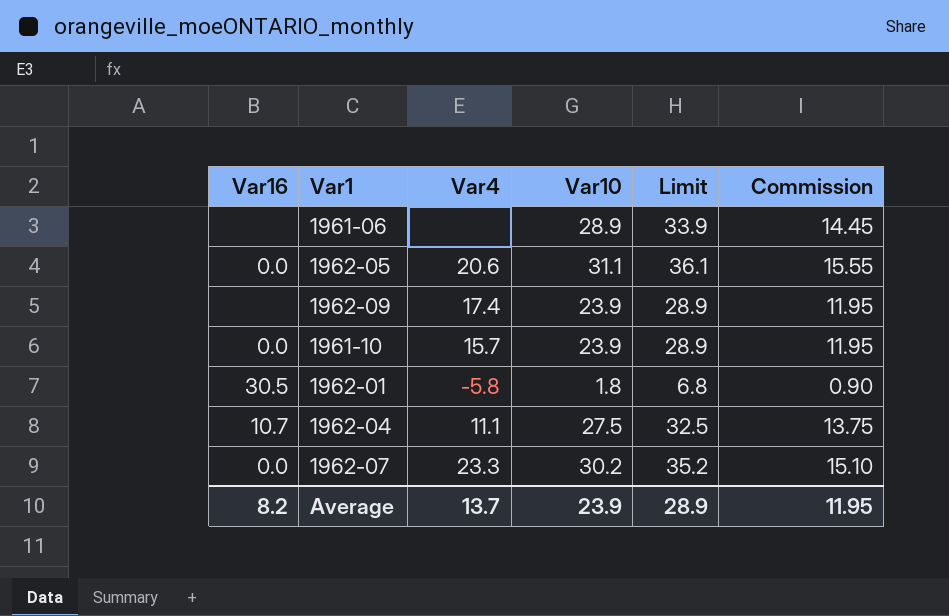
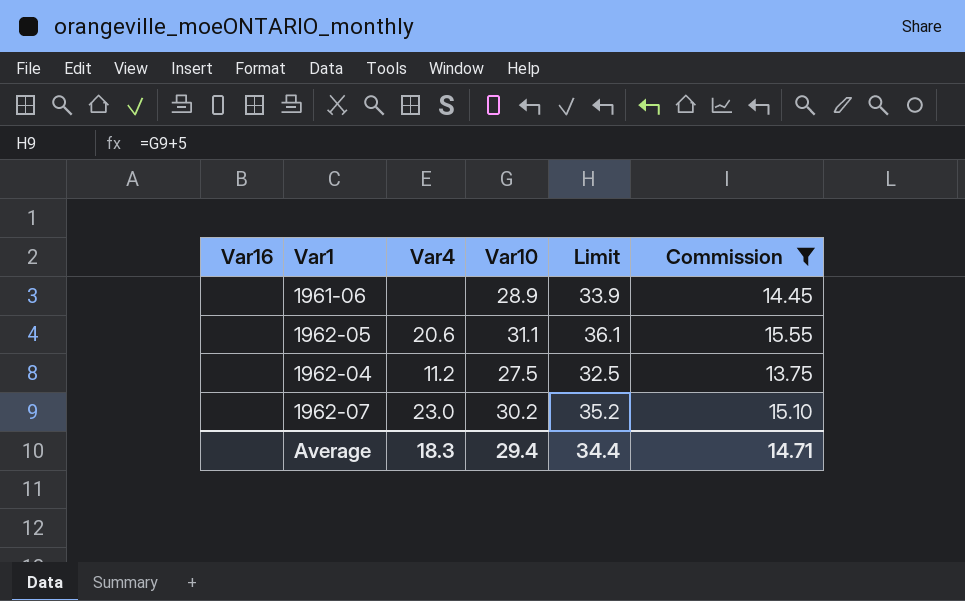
filter: none -> Commission >= 13.75
1962-05 | Var16: 0.0 -> none
1962-04 | Var16: 10.7 -> none
1962-04 | Var4: 11.1 -> 11.2
1962-07 | Var16: 0.0 -> none
1962-07 | Var4: 23.3 -> 23.0
Average | Var16: 8.2 -> none
Average | Var4: 13.7 -> 18.3
Average | Var10: 23.9 -> 29.4
Average | Limit: 28.9 -> 34.4
Average | Commission: 11.95 -> 14.71

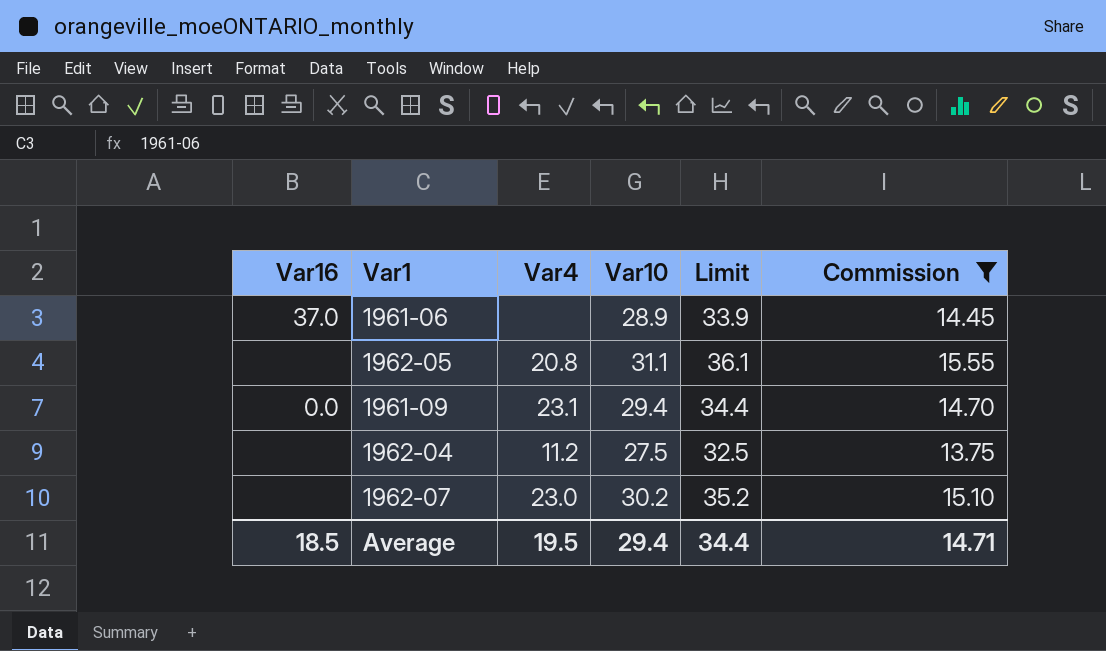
1961-06 | Var16: none -> 37.0
1962-05 | Var4: 20.6 -> 20.8
row 1961-09: none -> 0.0 | 23.1 | 29.4 | 34.4 | 14.70
Average | Var16: none -> 18.5
Average | Var4: 18.3 -> 19.5

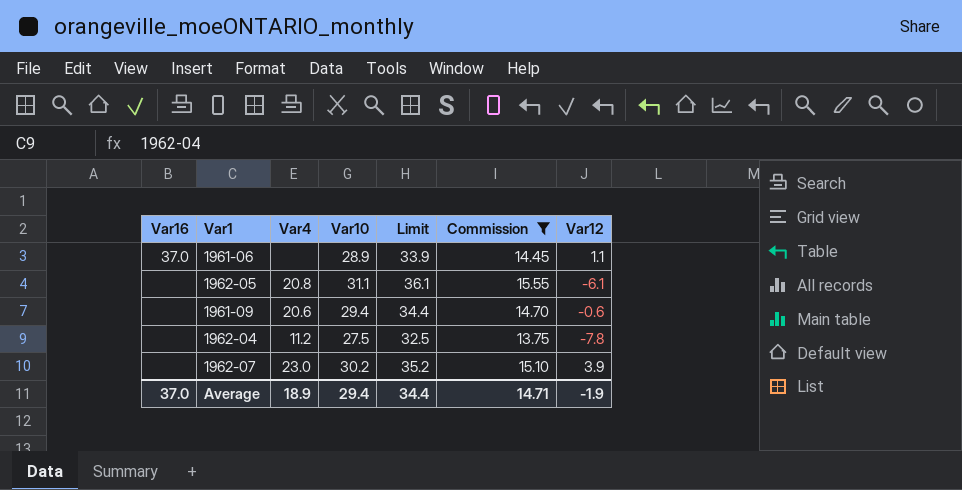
column Var12 | position: none -> 7
1961-09 | Var16: 0.0 -> none
1961-09 | Var4: 23.1 -> 20.6
Average | Var16: 18.5 -> 37.0
Average | Var4: 19.5 -> 18.9

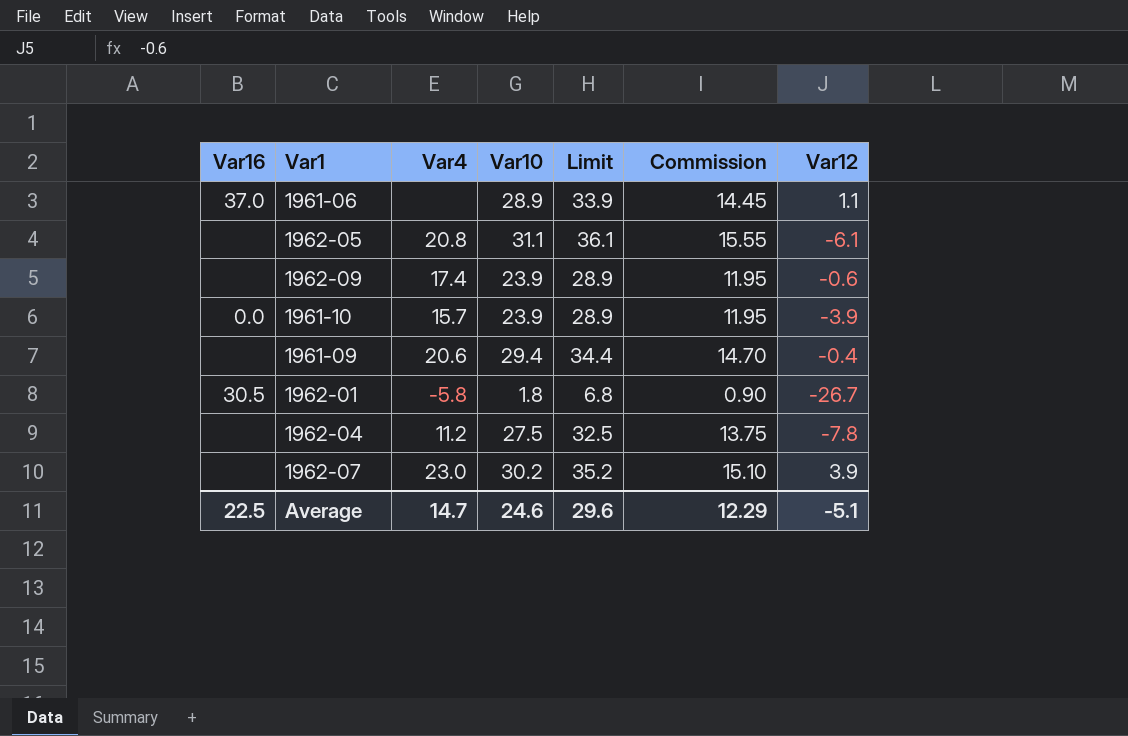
filter: Commission >= 13.75 -> none
1961-09 | Var12: -0.6 -> -0.4
Average | Var16: 37.0 -> 22.5
Average | Var4: 18.9 -> 14.7
Average | Var10: 29.4 -> 24.6
Average | Limit: 34.4 -> 29.6
Average | Commission: 14.71 -> 12.29
Average | Var12: -1.9 -> -5.1

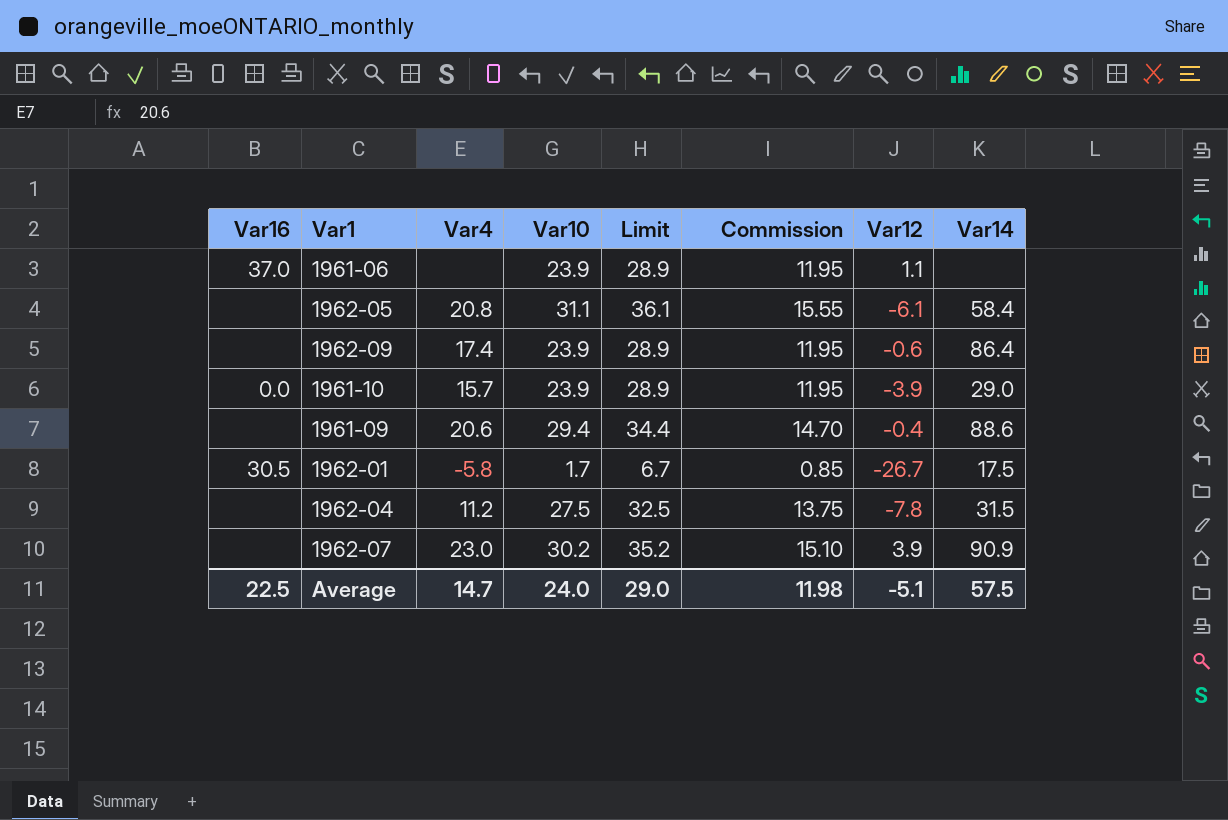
column Var14 | position: none -> 8
1961-06 | Var10: 28.9 -> 23.9
1961-06 | Limit: 33.9 -> 28.9
1961-06 | Commission: 14.45 -> 11.95
1962-01 | Var10: 1.8 -> 1.7
1962-01 | Limit: 6.8 -> 6.7
1962-01 | Commission: 0.90 -> 0.85
Average | Var10: 24.6 -> 24.0
Average | Limit: 29.6 -> 29.0
Average | Commission: 12.29 -> 11.98

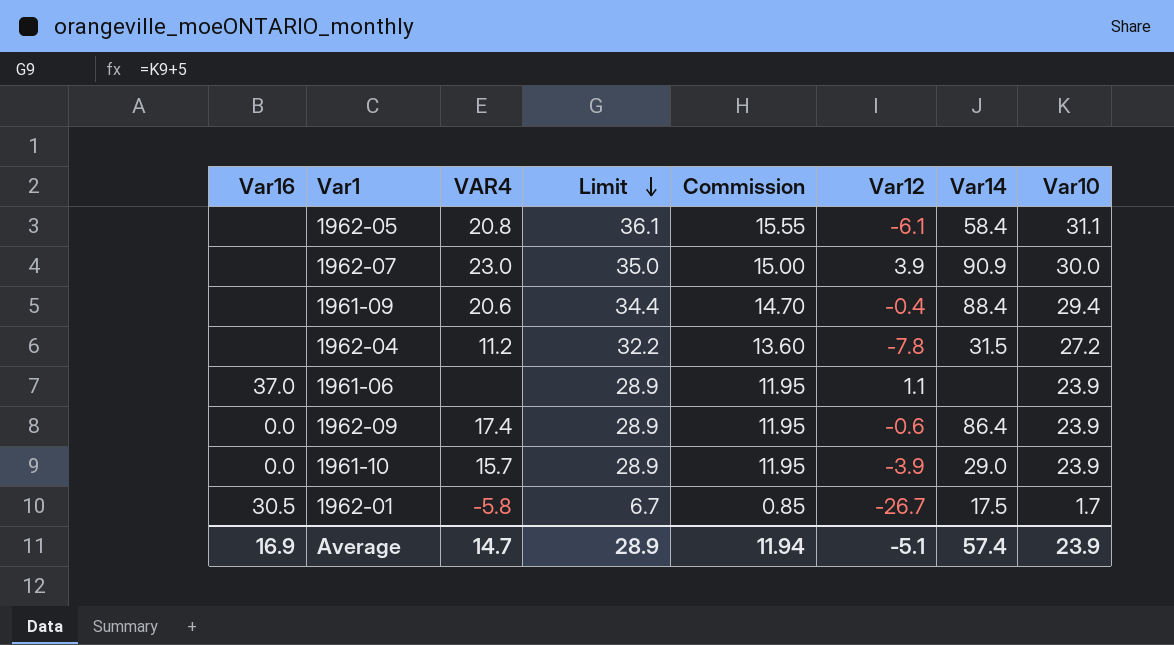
row order: none -> Limit descending
column name: Var4 -> VAR4
column Var10 | position: 4 -> 8
1962-07 | Limit: 35.2 -> 35.0
1962-07 | Commission: 15.10 -> 15.00
1962-07 | Var10: 30.2 -> 30.0
1961-09 | Var14: 88.6 -> 88.4
1962-04 | Limit: 32.5 -> 32.2
1962-04 | Commission: 13.75 -> 13.60
1962-04 | Var10: 27.5 -> 27.2
1962-09 | Var16: none -> 0.0
Average | Var16: 22.5 -> 16.9
Average | Limit: 29.0 -> 28.9
Average | Commission: 11.98 -> 11.94
Average | Var14: 57.5 -> 57.4
Average | Var10: 24.0 -> 23.9

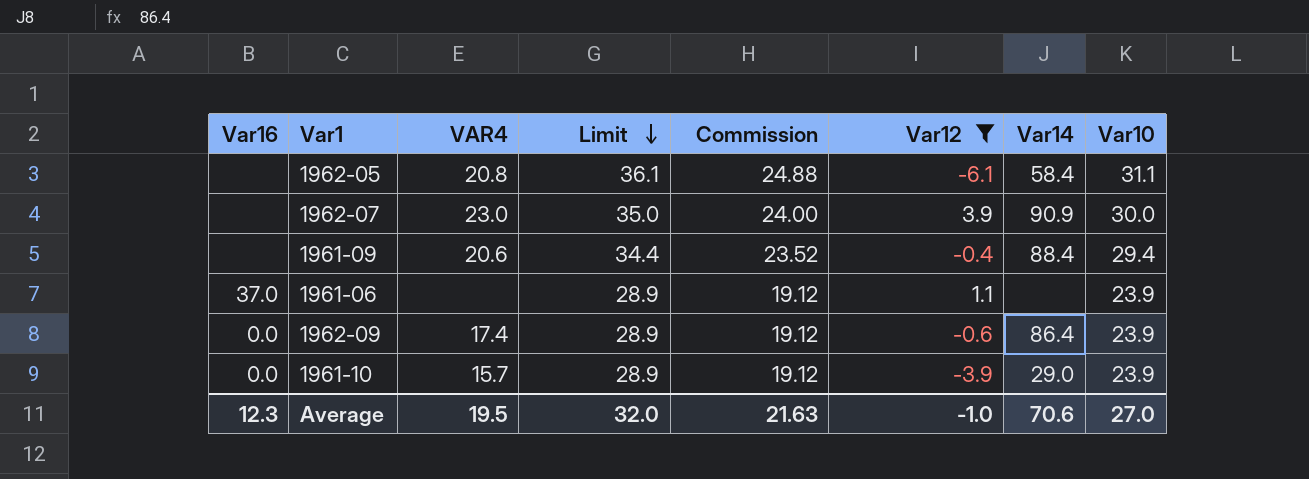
filter: none -> Var12 >= -6.1
column Commission | formula: [Var10] * 0.5 -> [Var10] * 0.8
Average | Var16: 16.9 -> 12.3
Average | VAR4: 14.7 -> 19.5
Average | Limit: 28.9 -> 32.0
Average | Commission: 11.94 -> 21.63
Average | Var12: -5.1 -> -1.0
Average | Var14: 57.4 -> 70.6
Average | Var10: 23.9 -> 27.0

